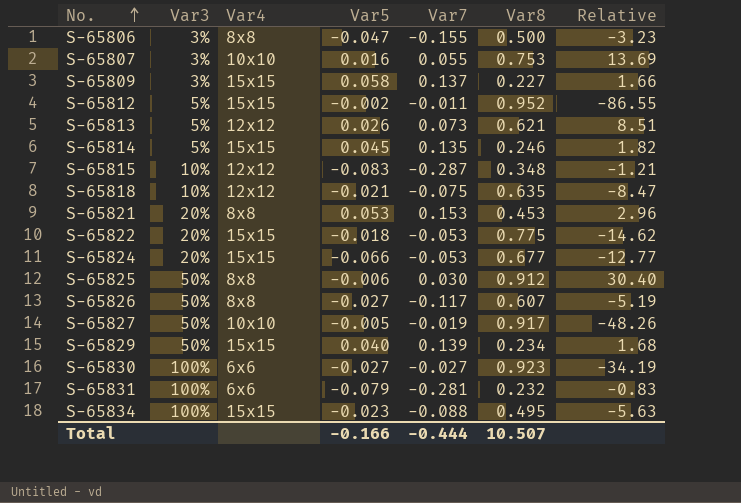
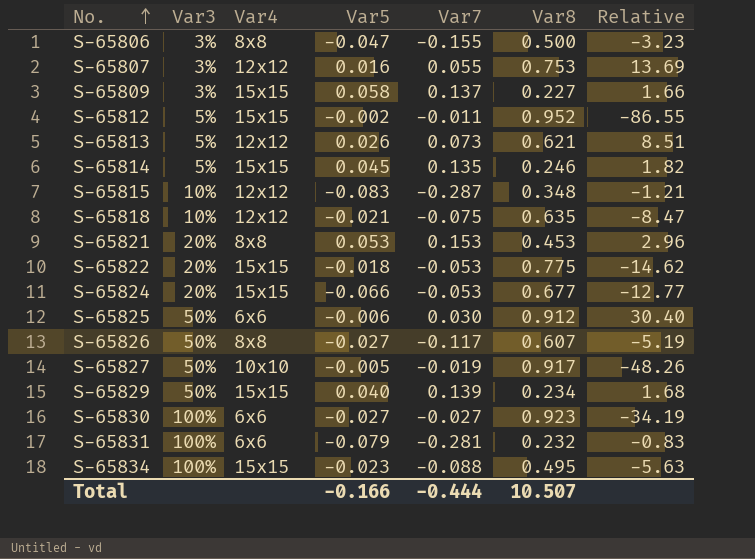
S-65807 | Var4: 10x10 -> 12x12
S-65825 | Var4: 8x8 -> 6x6

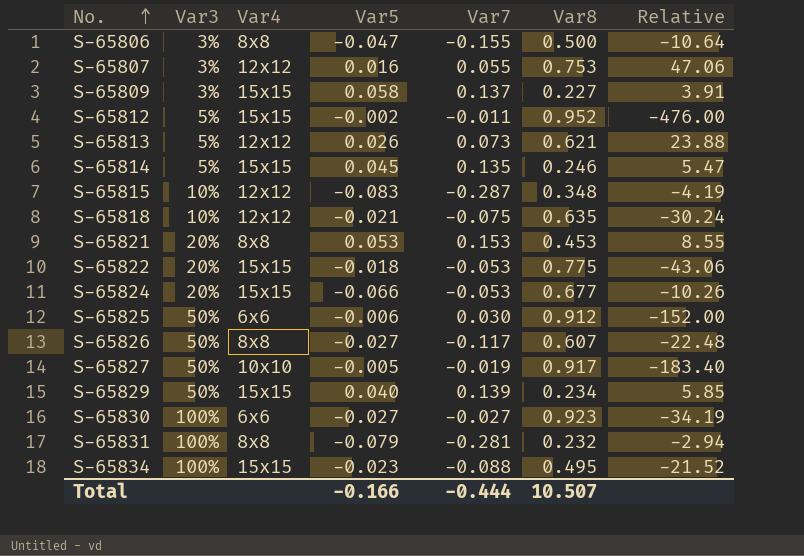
column Relative | formula: [Var8] / [Var7] -> [Var8] / [Var5]
S-65831 | Var4: 6x6 -> 8x8

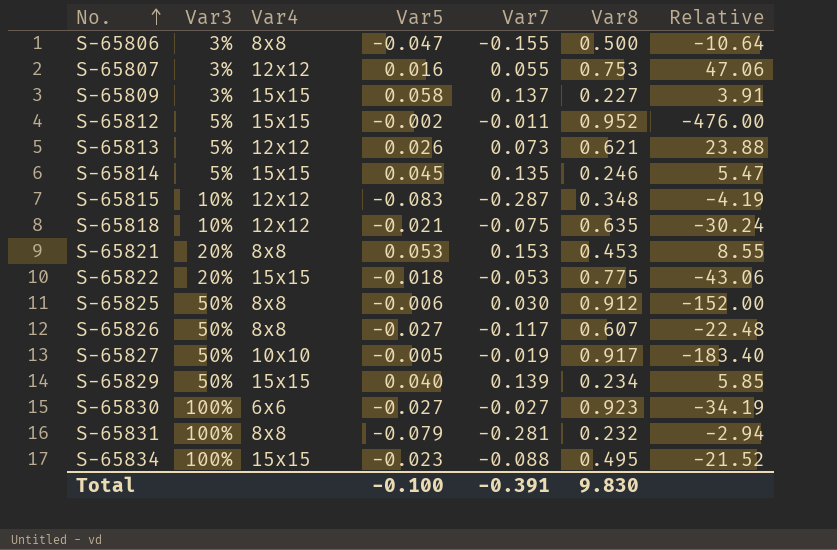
row S-65824: 20% | 15x15 | -0.066 | -0.053 | 0.677 | -10.26 -> none
S-65825 | Var4: 6x6 -> 8x8
Total | Var5: -0.166 -> -0.100
Total | Var7: -0.444 -> -0.391
Total | Var8: 10.507 -> 9.830

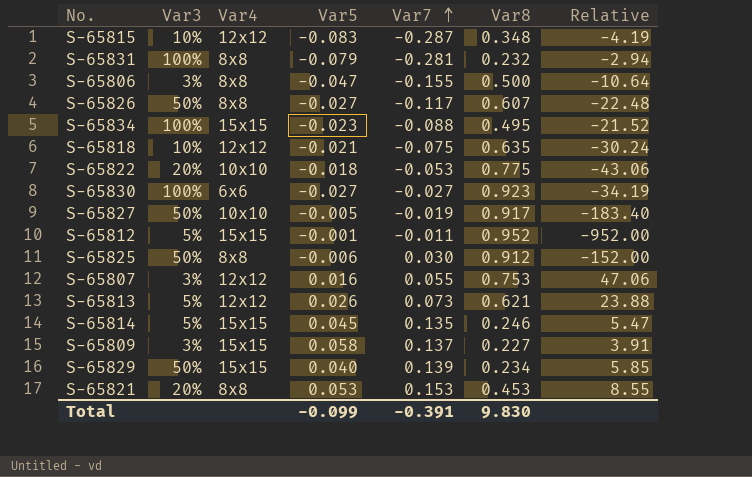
row order: No. ascending -> Var7 ascending
S-65822 | Var4: 15x15 -> 10x10
S-65812 | Var5: -0.002 -> -0.001
S-65812 | Relative: -476.00 -> -952.00
Total | Var5: -0.100 -> -0.099

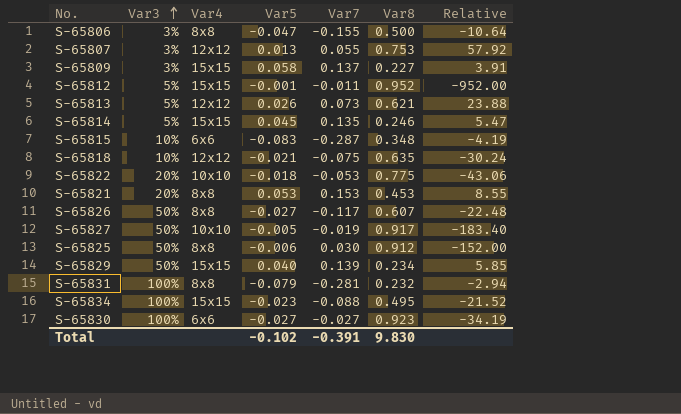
row order: Var7 ascending -> Var3 ascending
S-65807 | Var5: 0.016 -> 0.013
S-65807 | Relative: 47.06 -> 57.92
S-65815 | Var4: 12x12 -> 6x6
Total | Var5: -0.099 -> -0.102

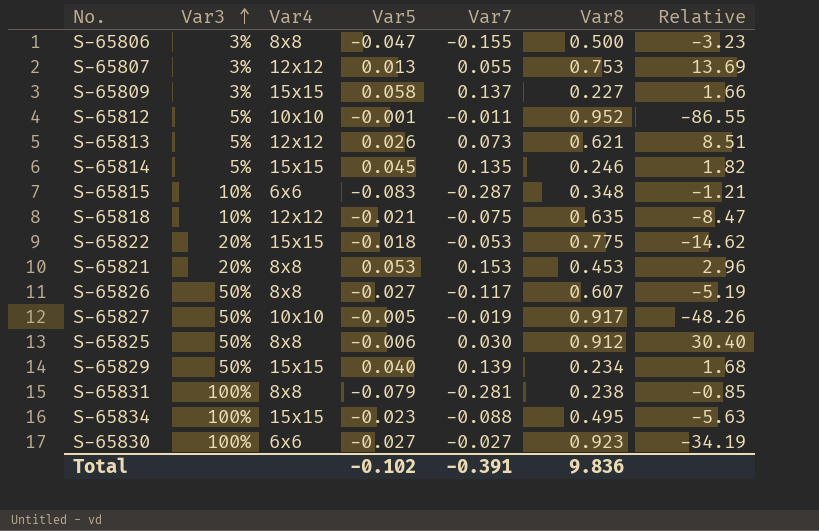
column Relative | formula: [Var8] / [Var5] -> [Var8] / [Var7]
S-65812 | Var4: 15x15 -> 10x10
S-65822 | Var4: 10x10 -> 15x15
S-65831 | Var8: 0.232 -> 0.238
Total | Var8: 9.830 -> 9.836

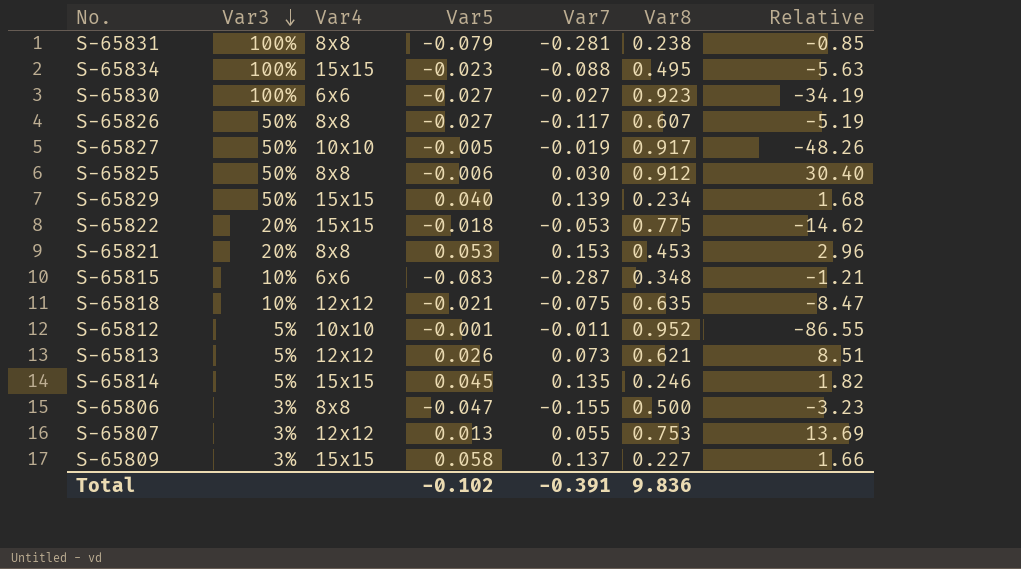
row order: Var3 ascending -> Var3 descending

